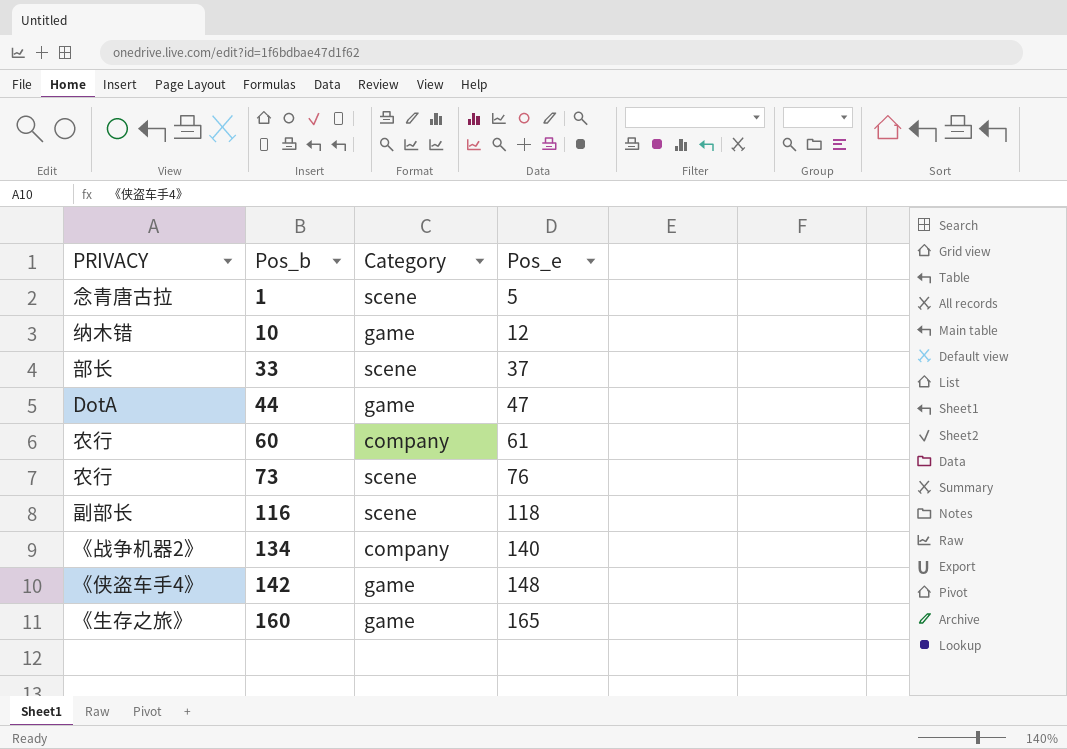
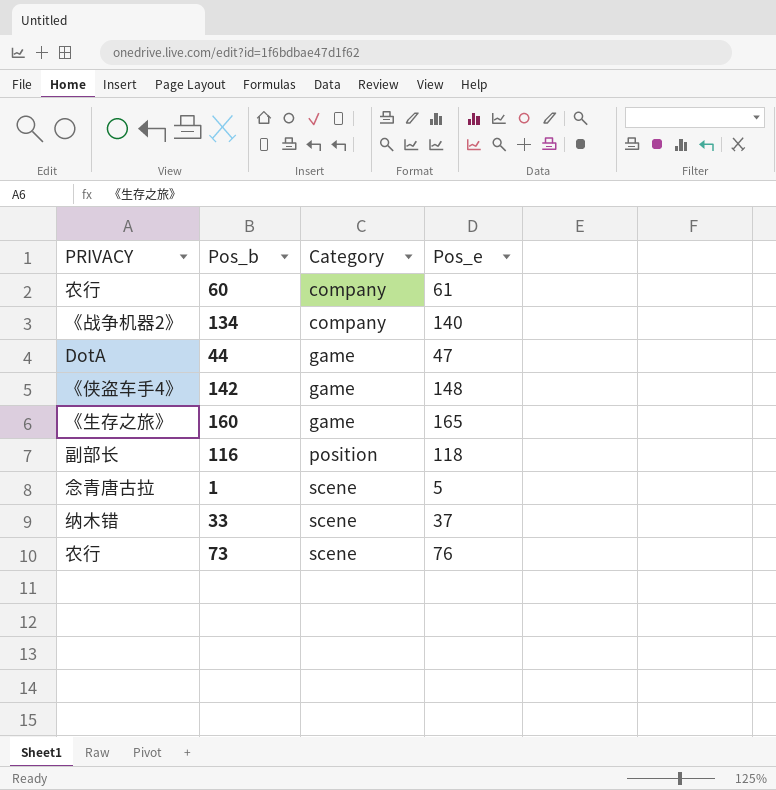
row order: Pos_b ascending -> Category ascending
row 10: 纳木错 | game | 12 -> none
116 | Category: scene -> position
33 | PRIVACY: 部长 -> 纳木错

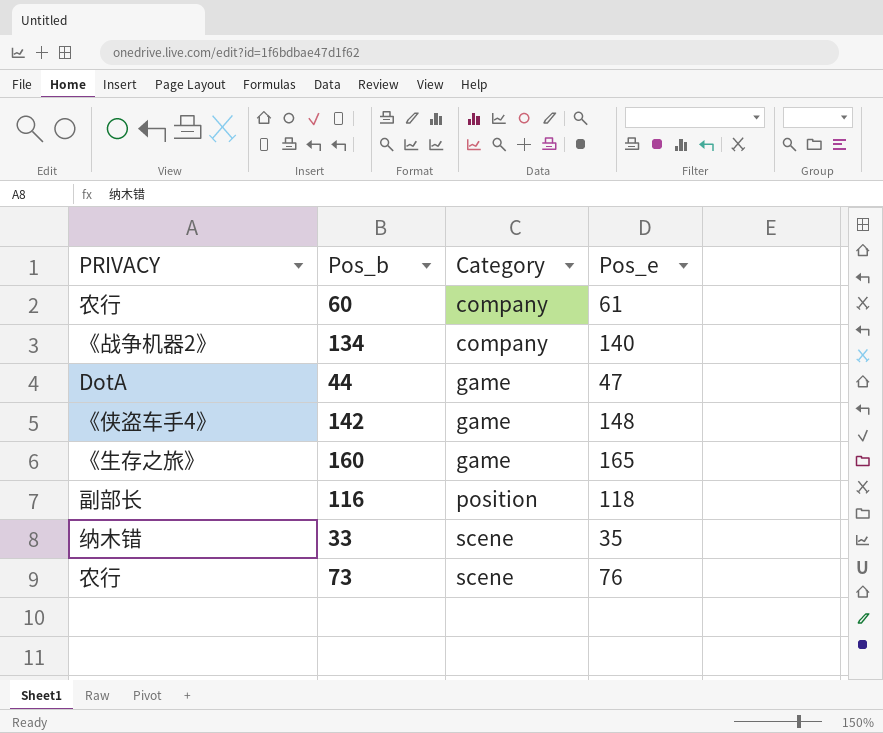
row 1: 念青唐古拉 | scene | 5 -> none
33 | Pos_e: 37 -> 35

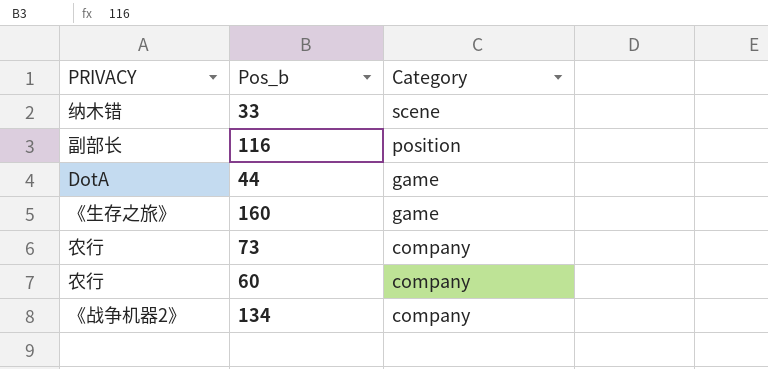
row order: Category ascending -> Category descending
column Pos_e | position: 4 -> none
row 142: 《侠盗车手4》 | game | 148 -> none
73 | Category: scene -> company

